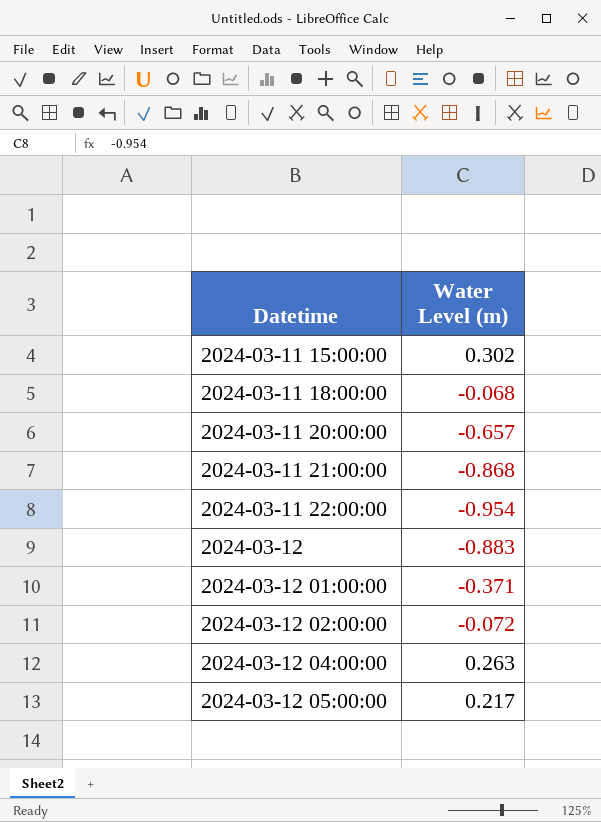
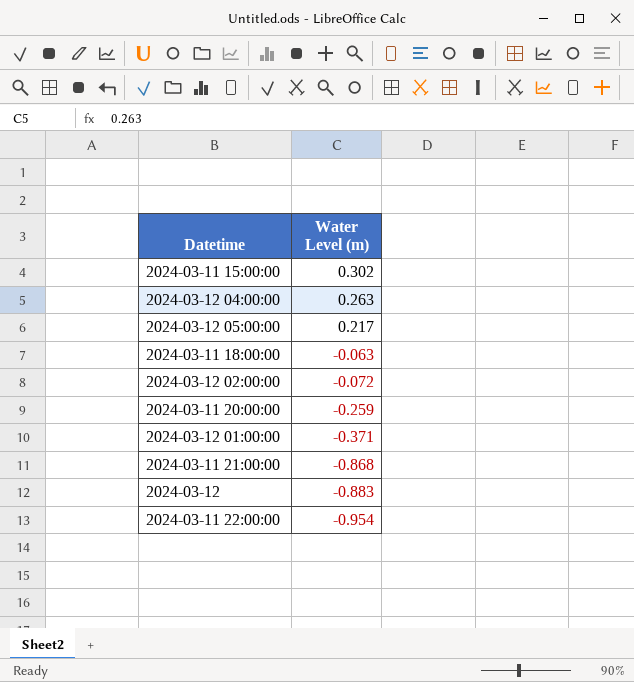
row order: Datetime ascending -> Water Level (m) descending
2024-03-11 18:00:00 | Water Level (m): -0.068 -> -0.063
2024-03-11 20:00:00 | Water Level (m): -0.657 -> -0.259

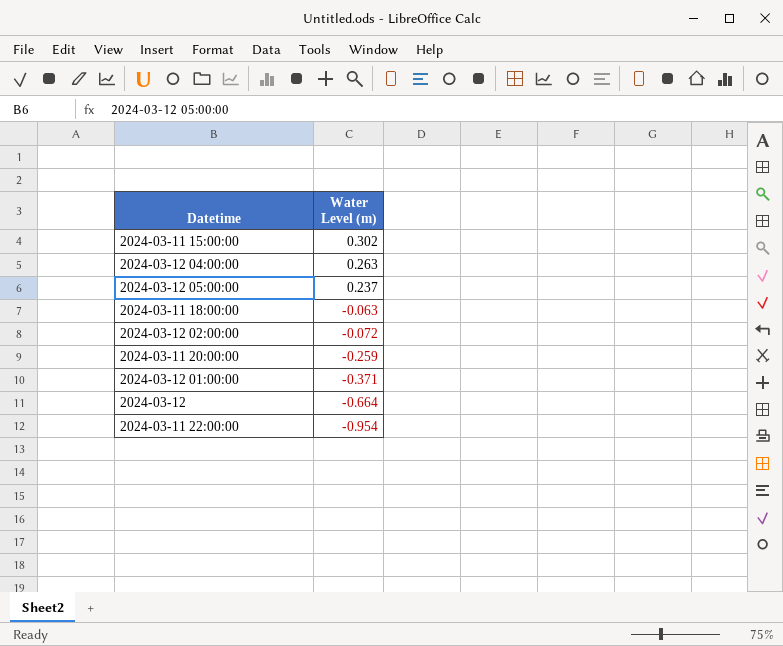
row 2024-03-11 21:00:00: -0.868 -> none
2024-03-12 05:00:00 | Water Level (m): 0.217 -> 0.237
2024-03-12 | Water Level (m): -0.883 -> -0.664

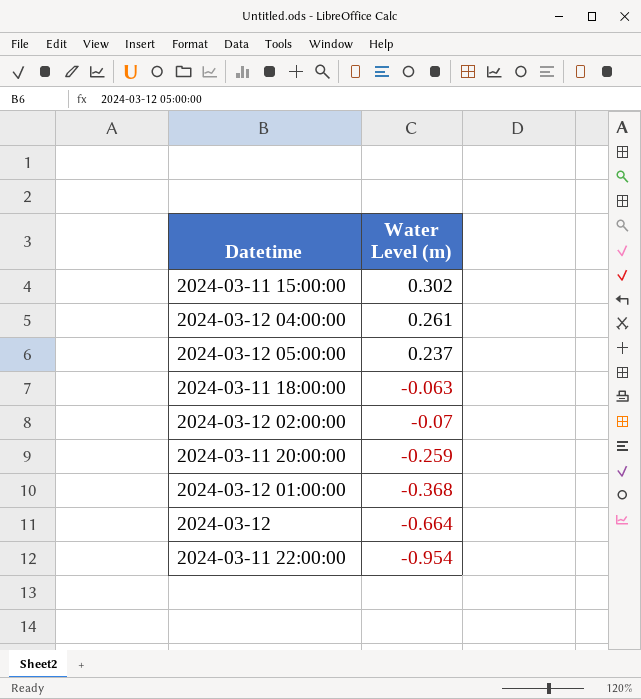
2024-03-12 04:00:00 | Water Level (m): 0.263 -> 0.261
2024-03-12 02:00:00 | Water Level (m): -0.072 -> -0.07
2024-03-12 01:00:00 | Water Level (m): -0.371 -> -0.368

